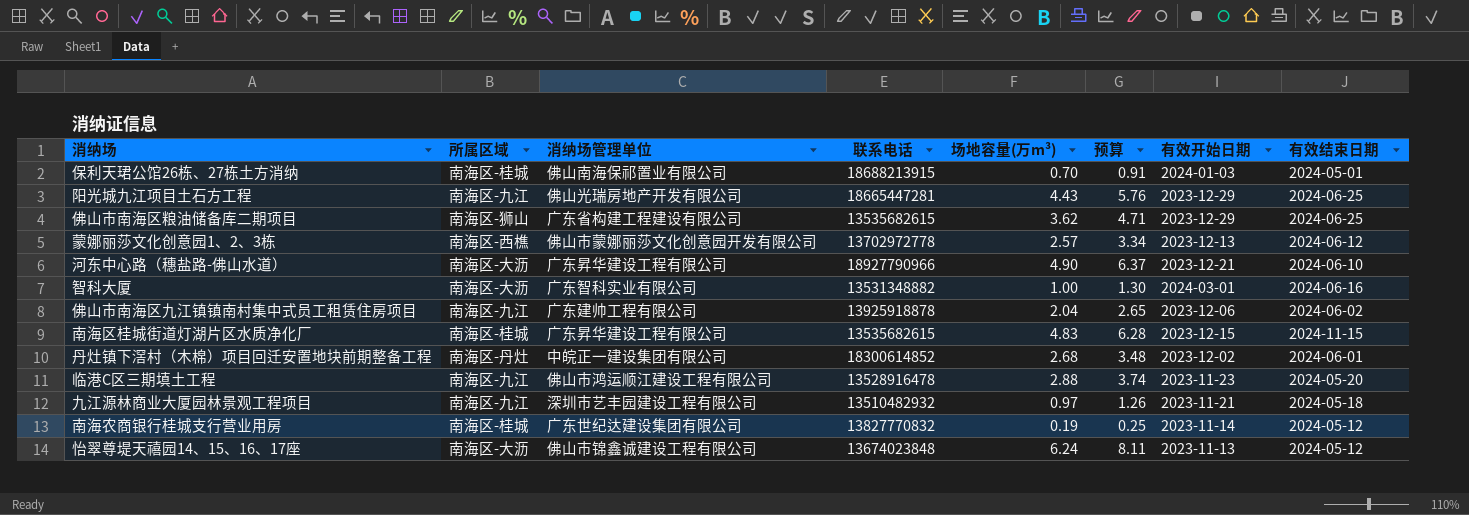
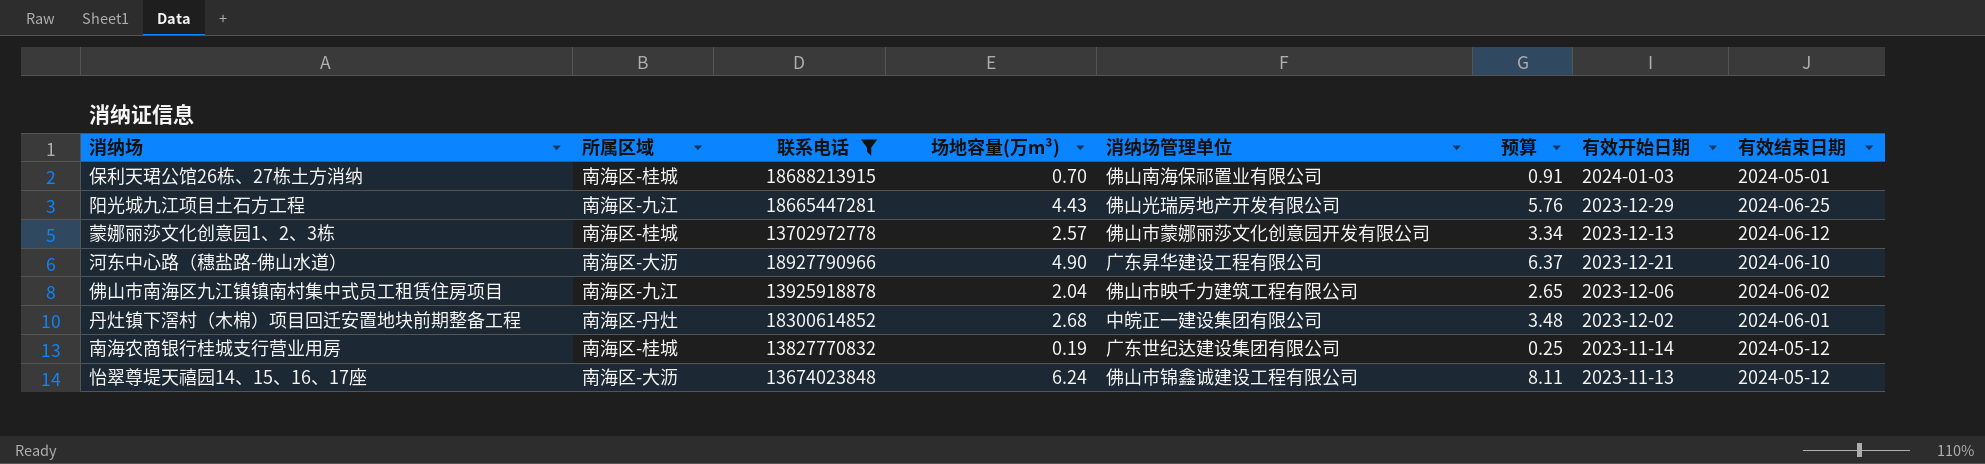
filter: none -> 联系电话 >= 13674023848
column 消纳场管理单位 | position: 3 -> 5
蒙娜丽莎文化创意园1、2、3栋 | 所属区域: 南海区-西樵 -> 南海区-桂城
佛山市南海区九江镇镇南村集中式员工租赁住房项目 | 消纳场管理单位: 广东建帅工程有限公司 -> 佛山市映千力建筑工程有限公司

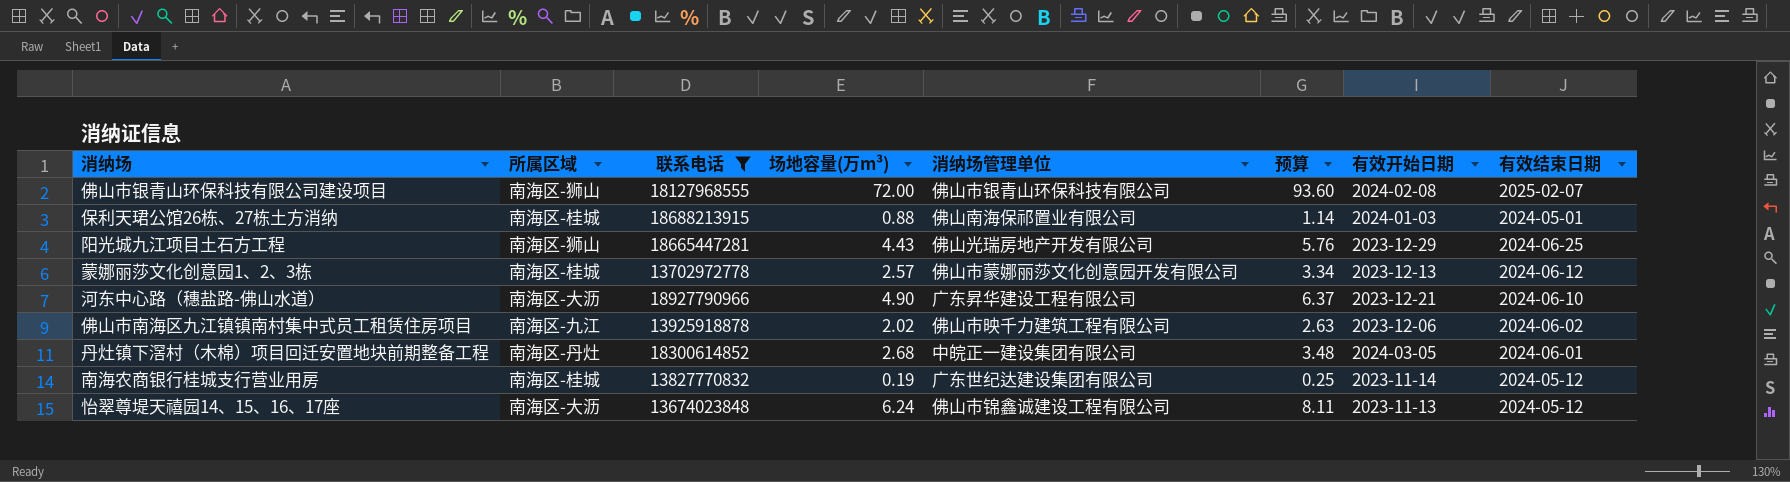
row 佛山市银青山环保科技有限公司建设项目: none -> 南海区-狮山 | 18127968555 | 72.00 | 佛山市银青山环保科技有限公司 | 93.60 | 2024-02-08 | 2025-02-07
保利天珺公馆26栋、27栋土方消纳 | 场地容量(万m³): 0.70 -> 0.88
保利天珺公馆26栋、27栋土方消纳 | 预算: 0.91 -> 1.14
阳光城九江项目土石方工程 | 所属区域: 南海区-九江 -> 南海区-狮山
佛山市南海区九江镇镇南村集中式员工租赁住房项目 | 场地容量(万m³): 2.04 -> 2.02
佛山市南海区九江镇镇南村集中式员工租赁住房项目 | 预算: 2.65 -> 2.63
丹灶镇下滘村（木棉）项目回迁安置地块前期整备工程 | 有效开始日期: 2023-12-02 -> 2024-03-05

